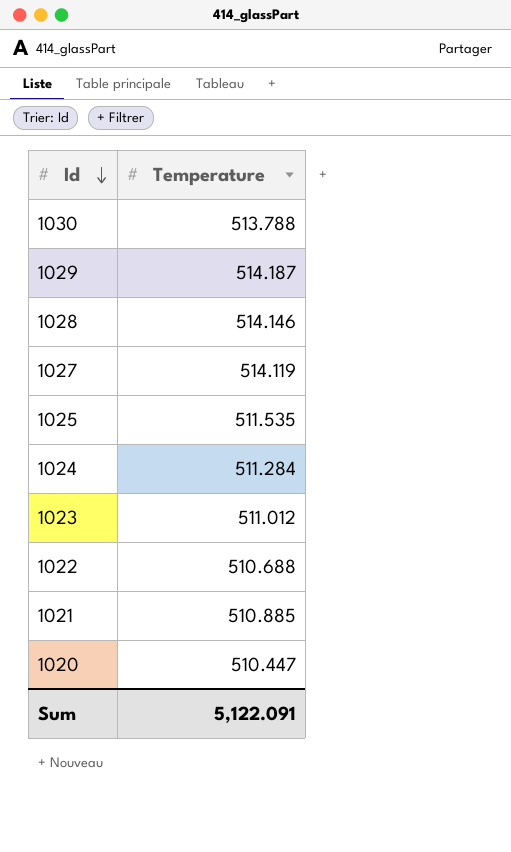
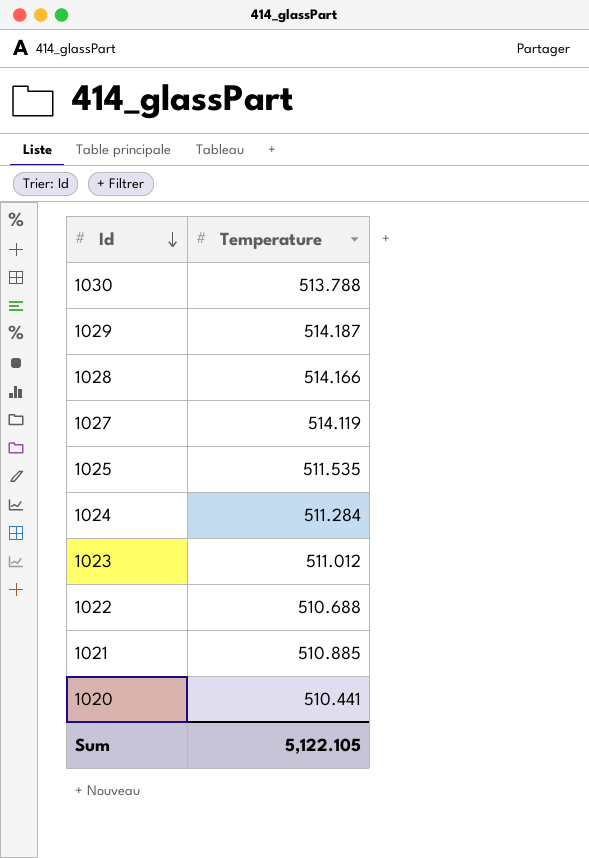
1028 | Temperature: 514.146 -> 514.166
1020 | Temperature: 510.447 -> 510.441
Sum | Temperature: 5,122.091 -> 5,122.105

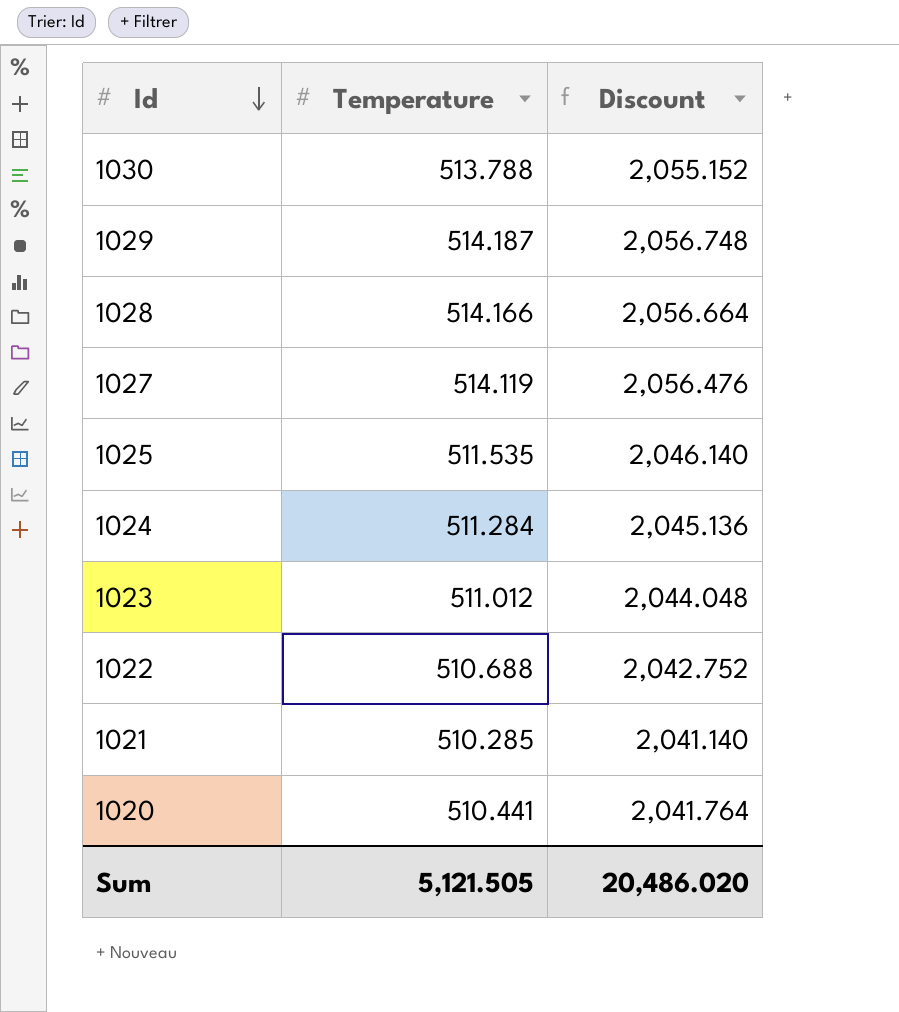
column Discount | formula: none -> [Temperature] * 4
1021 | Temperature: 510.885 -> 510.285
Sum | Temperature: 5,122.105 -> 5,121.505

